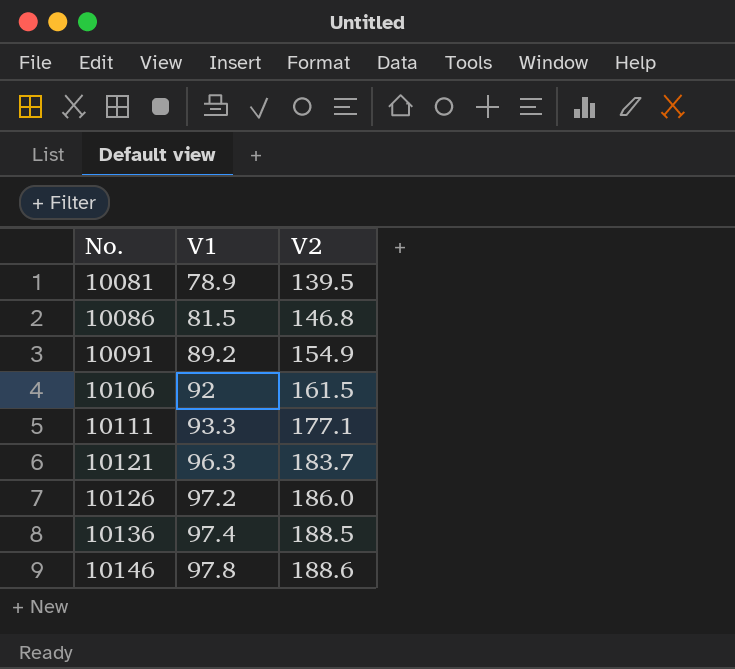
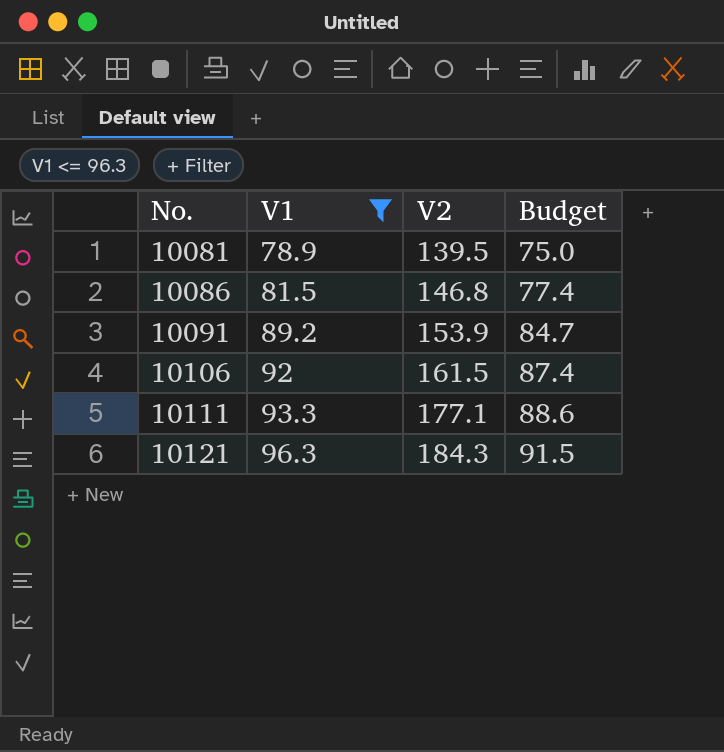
filter: none -> V1 <= 96.3
column Budget | formula: none -> [V1] * 0.95
10091 | V2: 154.9 -> 153.9
10121 | V2: 183.7 -> 184.3

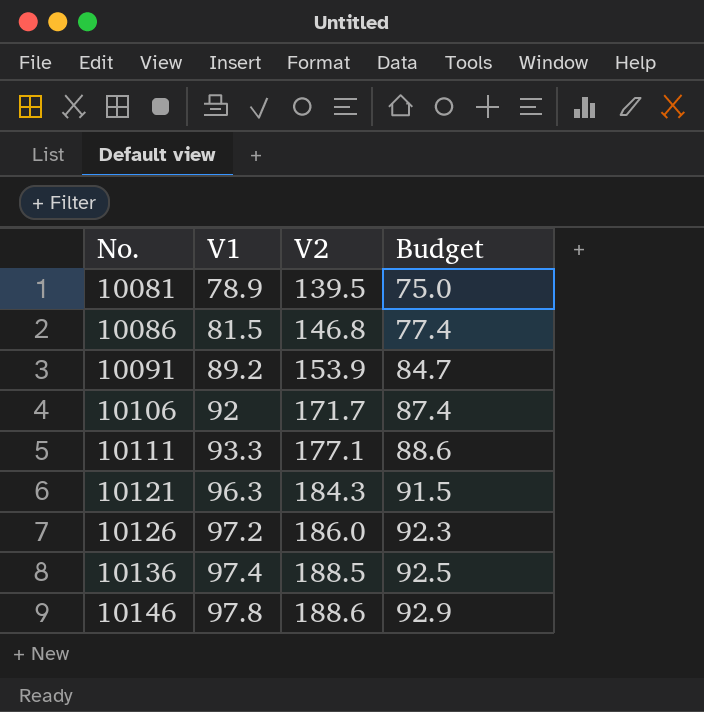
filter: V1 <= 96.3 -> none
10106 | V2: 161.5 -> 171.7

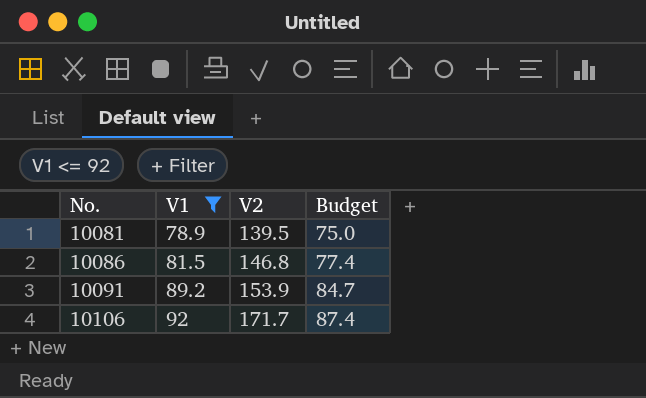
filter: none -> V1 <= 92

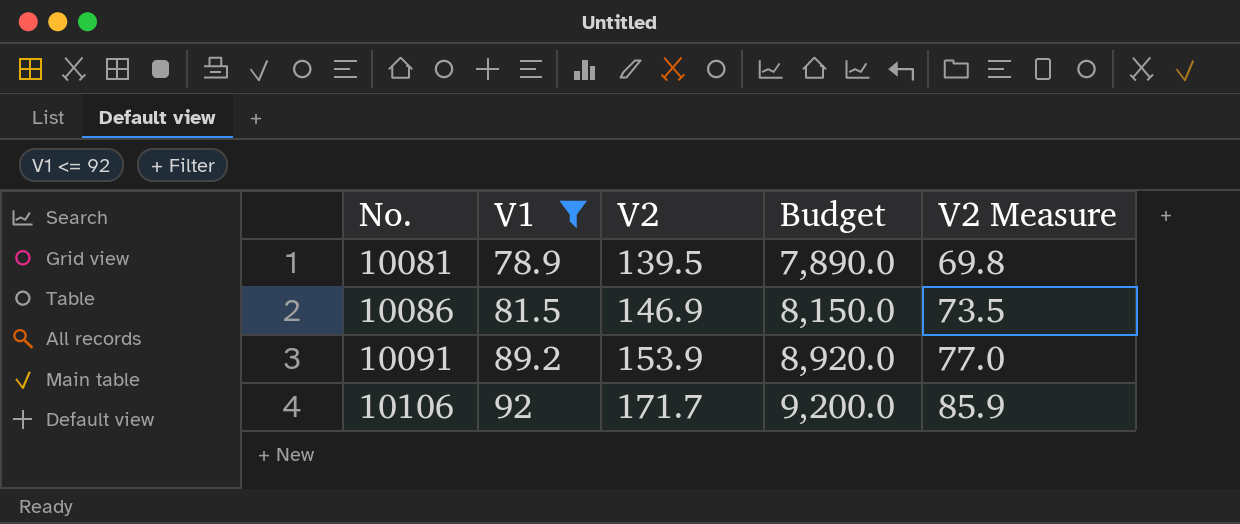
column Budget | formula: [V1] * 0.95 -> [V1] * 100
column V2 Measure | formula: none -> [V2] * 0.5
10086 | V2: 146.8 -> 146.9

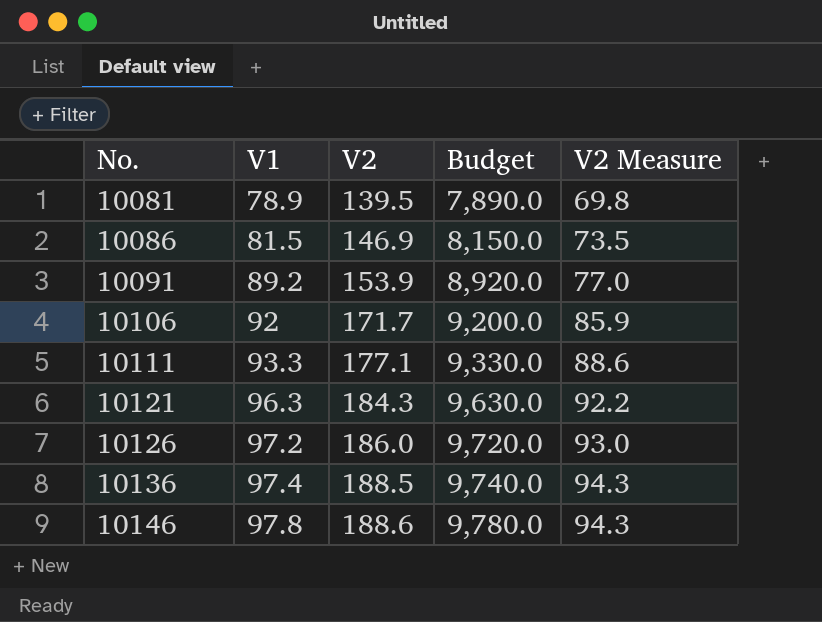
filter: V1 <= 92 -> none

